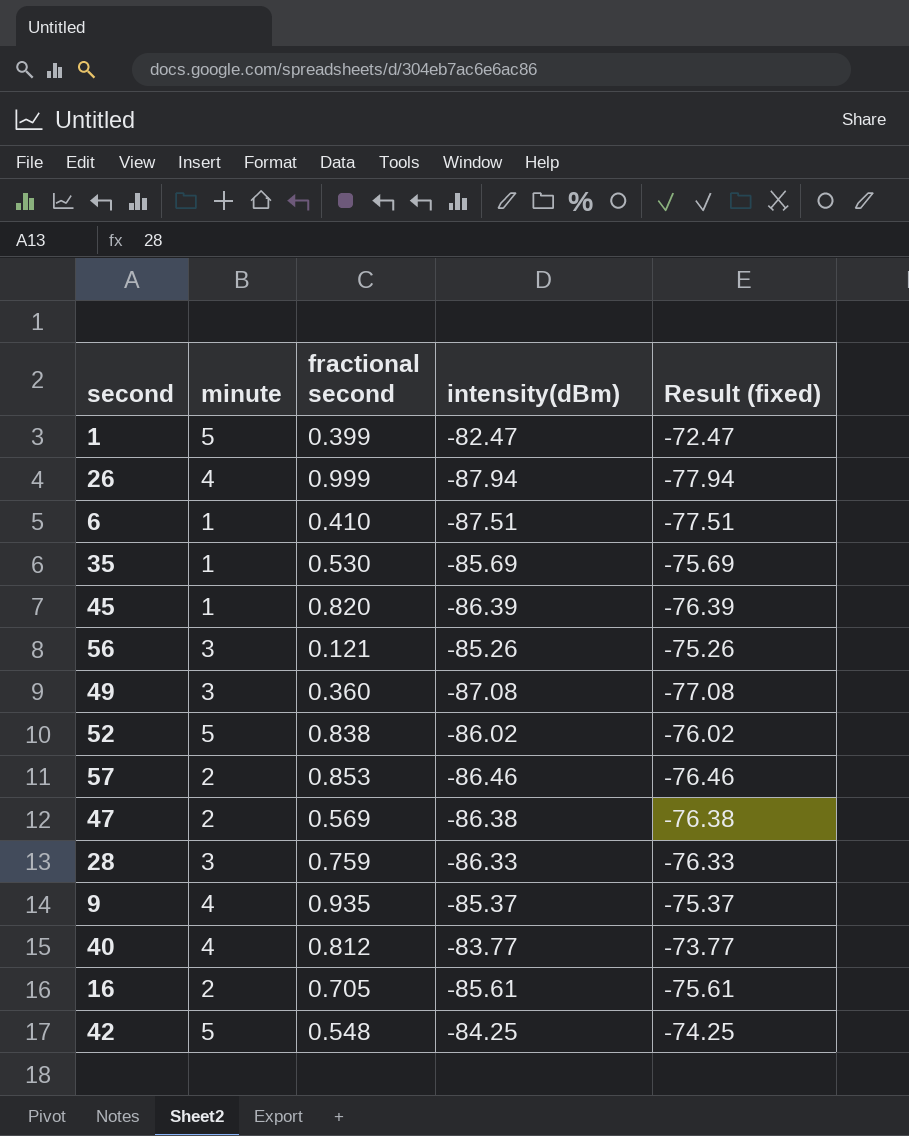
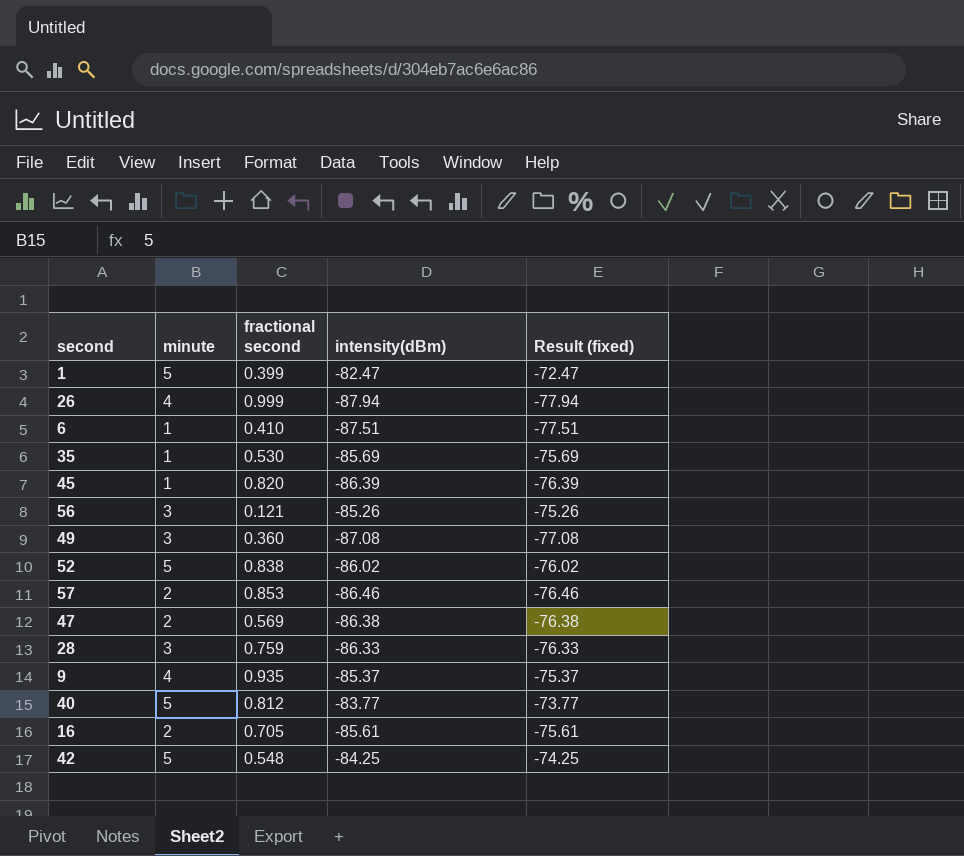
40 | minute: 4 -> 5

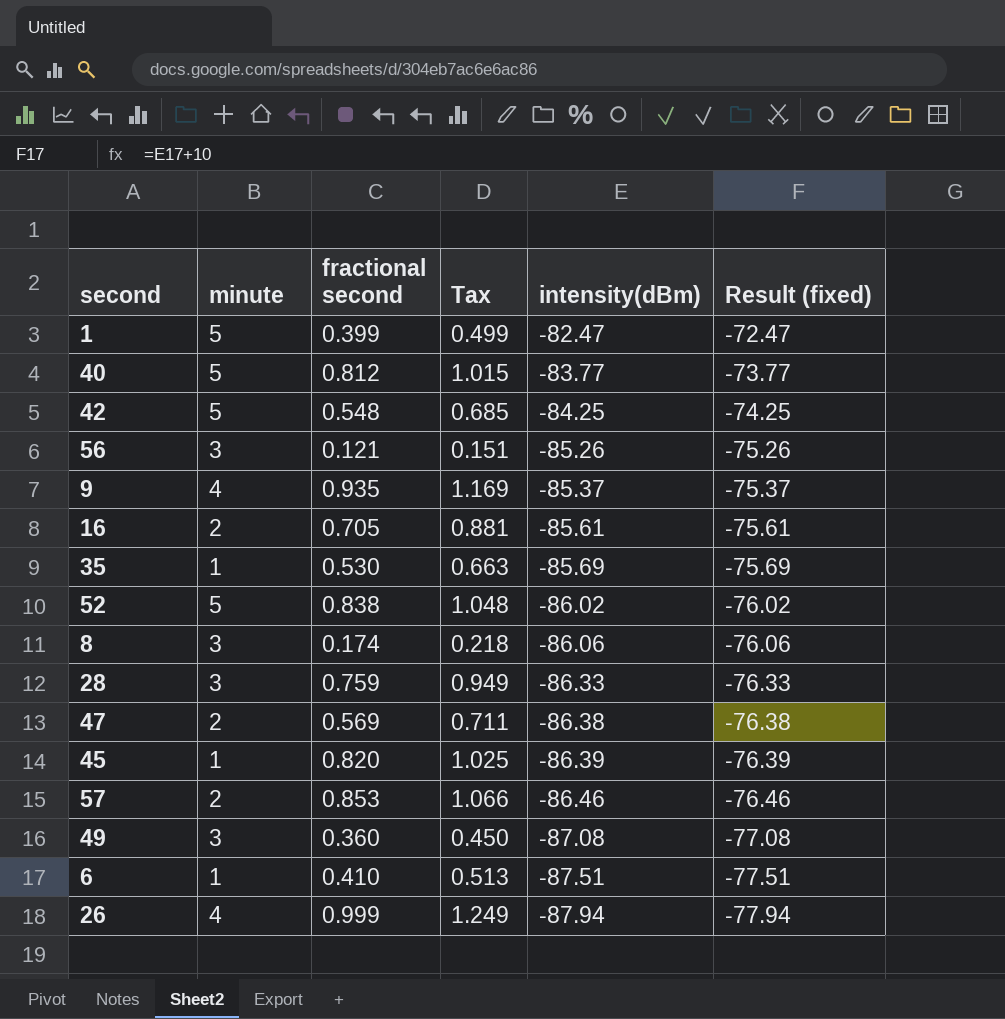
row order: none -> intensity(dBm) descending
column Tax | formula: none -> [fractional second] * 1.25
row 8: none -> 3 | 0.174 | 0.218 | -86.06 | -76.06

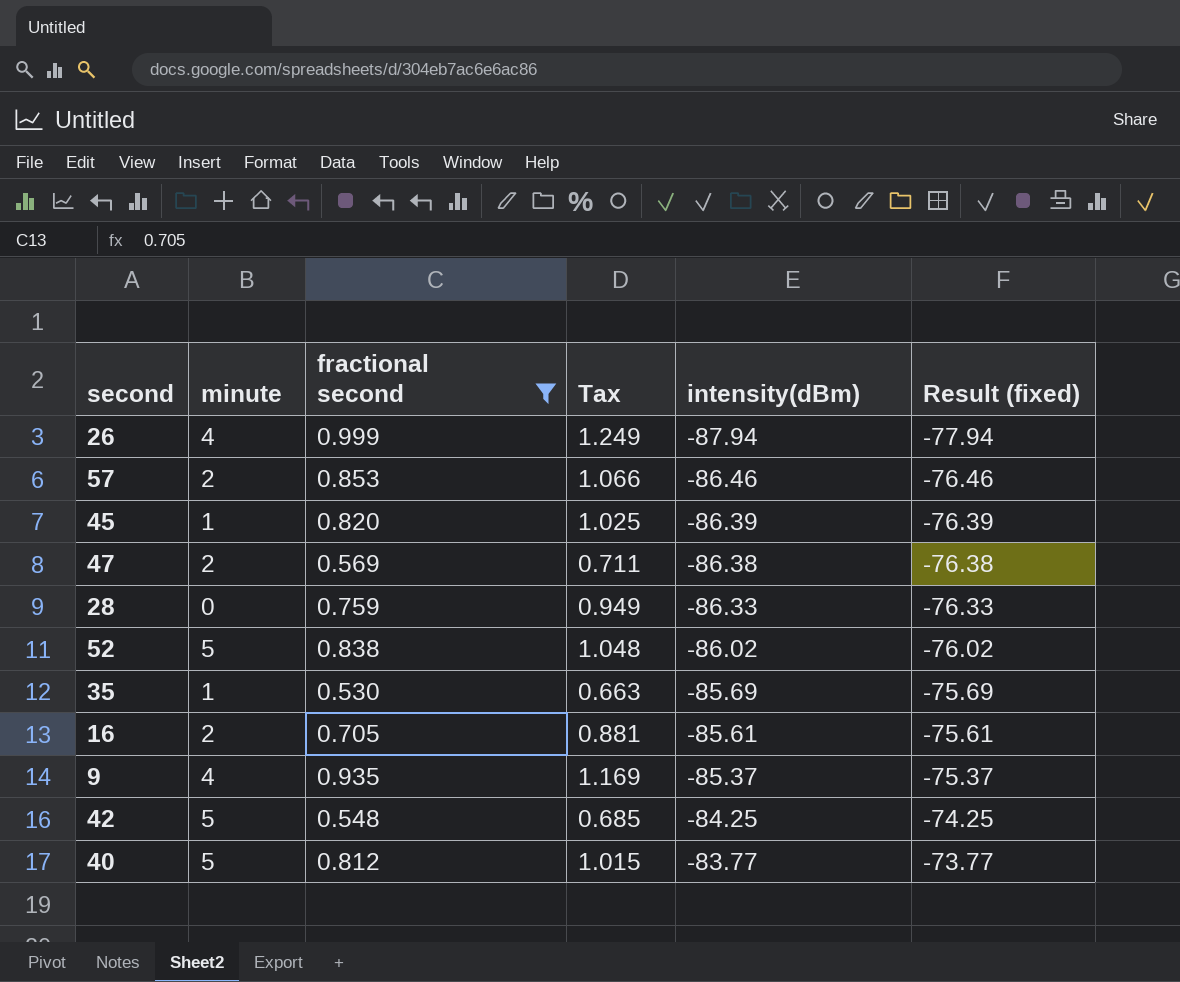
filter: none -> fractional second >= 0.530
row order: intensity(dBm) descending -> intensity(dBm) ascending
28 | minute: 3 -> 0

